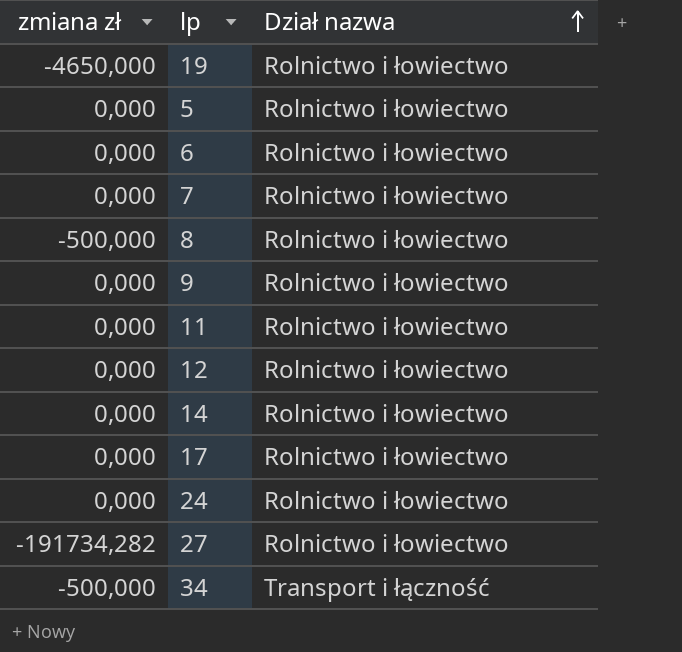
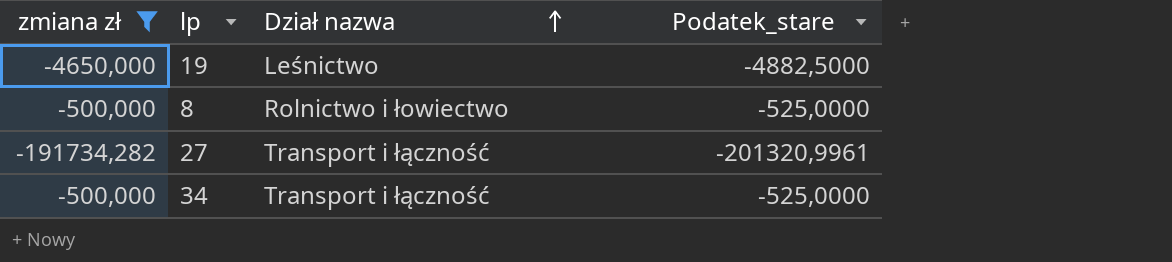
filter: none -> zmiana zł != 0,000
column Podatek_stare | formula: none -> [zmiana zł] * 1,05
19 | Dział nazwa: Rolnictwo i łowiectwo -> Leśnictwo
27 | Dział nazwa: Rolnictwo i łowiectwo -> Transport i łączność

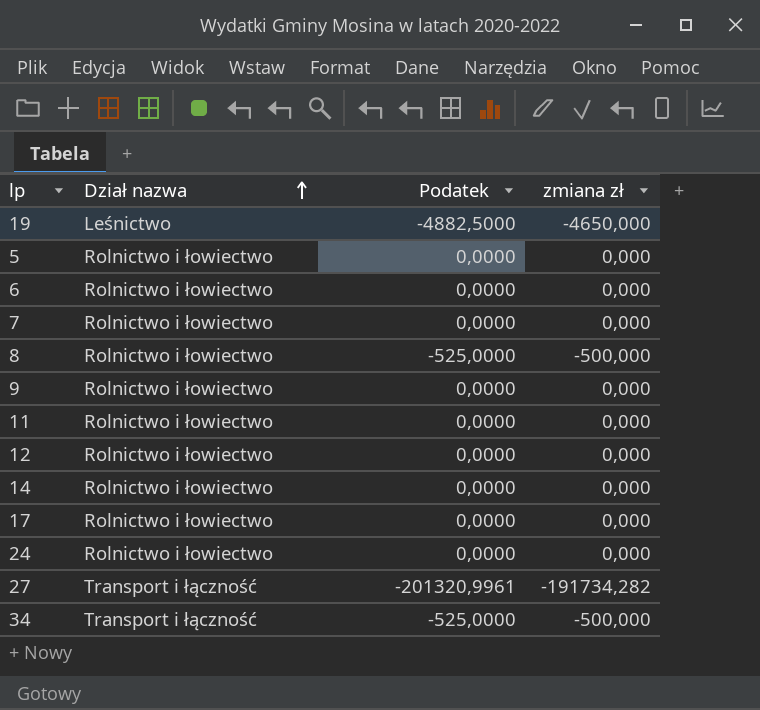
filter: zmiana zł != 0,000 -> none
column name: Podatek_stare -> Podatek
column zmiana zł | position: 1 -> 4

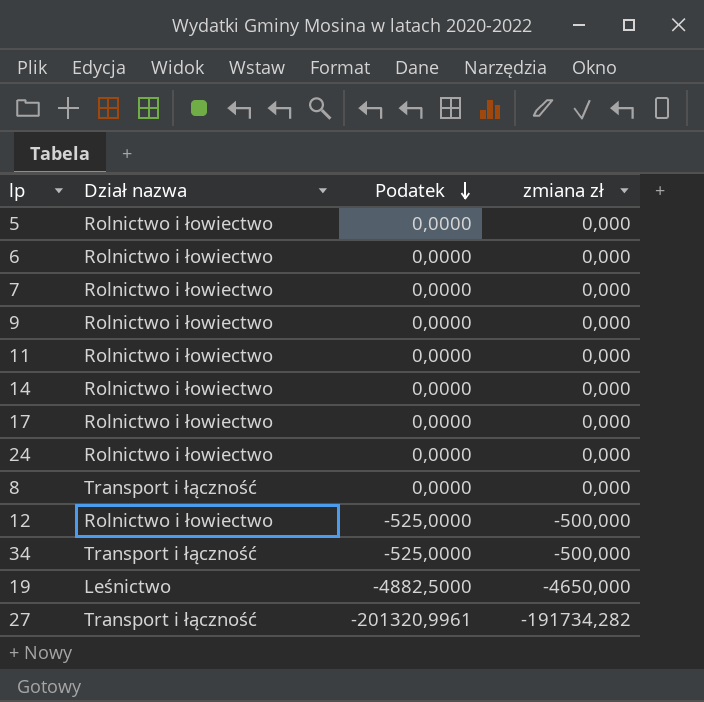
row order: Dział nazwa ascending -> Podatek descending
8 | Dział nazwa: Rolnictwo i łowiectwo -> Transport i łączność
8 | Podatek: -525,0000 -> 0,0000
8 | zmiana zł: -500,000 -> 0,000
12 | Podatek: 0,0000 -> -525,0000
12 | zmiana zł: 0,000 -> -500,000

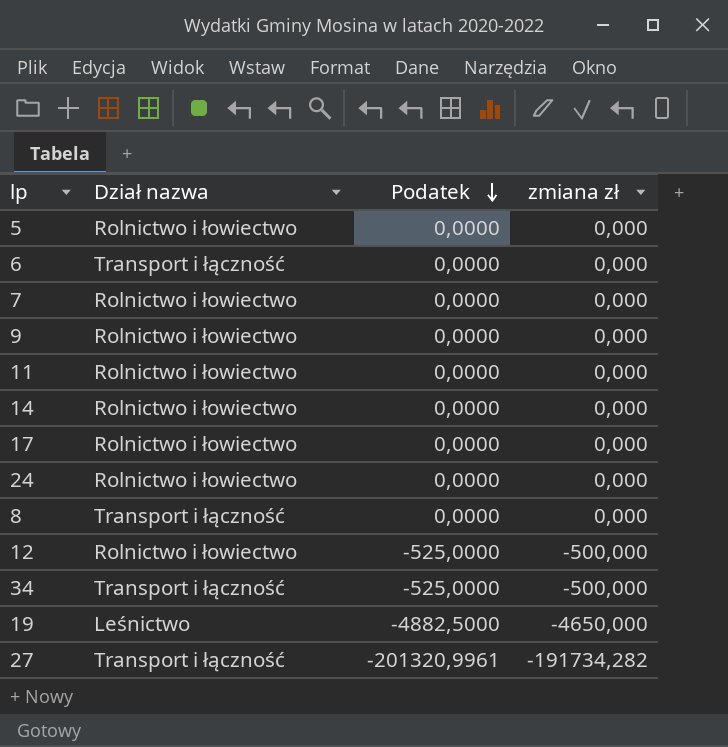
6 | Dział nazwa: Rolnictwo i łowiectwo -> Transport i łączność

